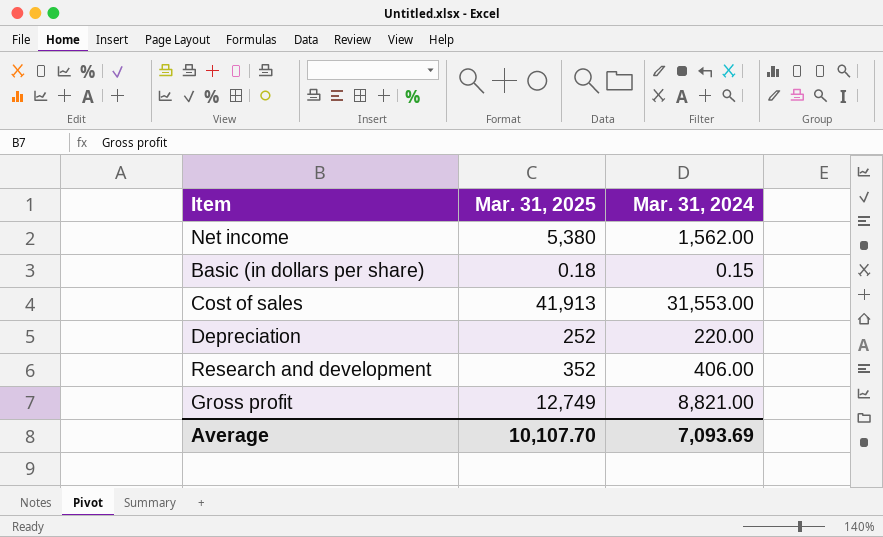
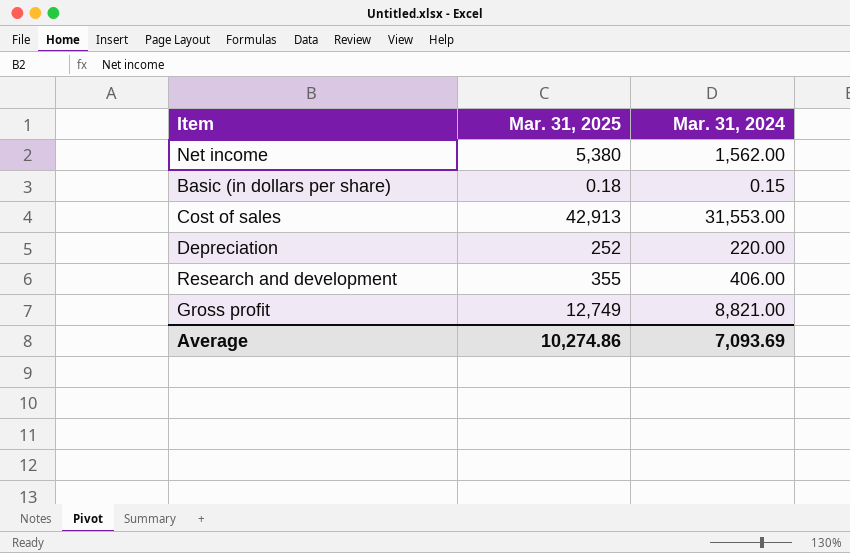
Cost of sales | Mar. 31, 2025: 41,913 -> 42,913
Research and development | Mar. 31, 2025: 352 -> 355
Average | Mar. 31, 2025: 10,107.70 -> 10,274.86

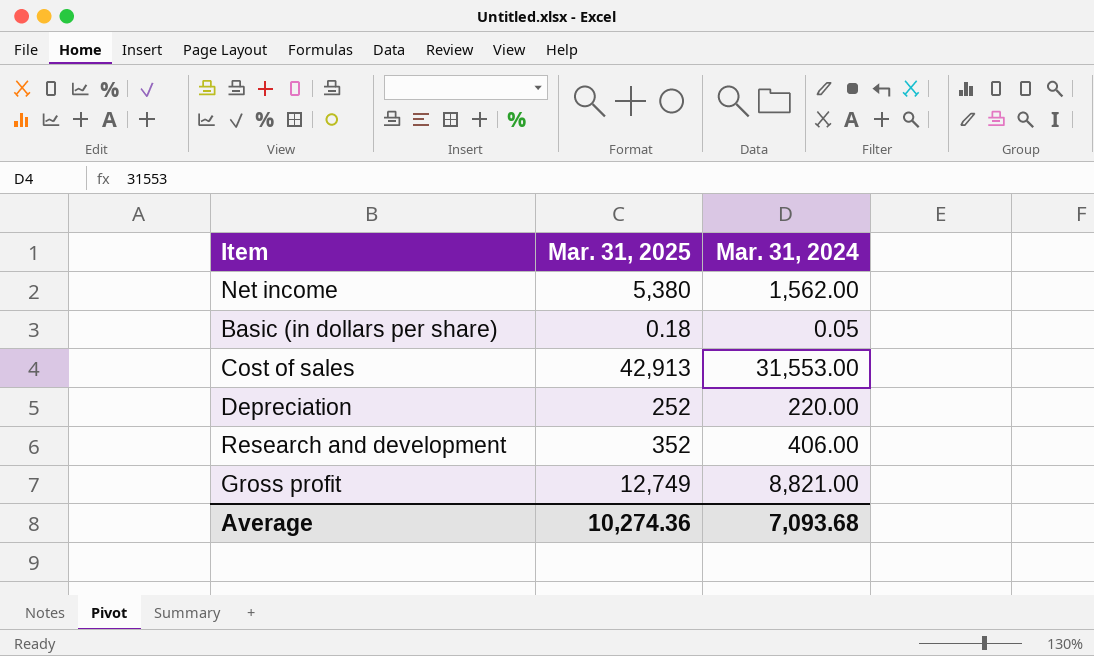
Basic (in dollars per share) | Mar. 31, 2024: 0.15 -> 0.05
Research and development | Mar. 31, 2025: 355 -> 352
Average | Mar. 31, 2025: 10,274.86 -> 10,274.36
Average | Mar. 31, 2024: 7,093.69 -> 7,093.68

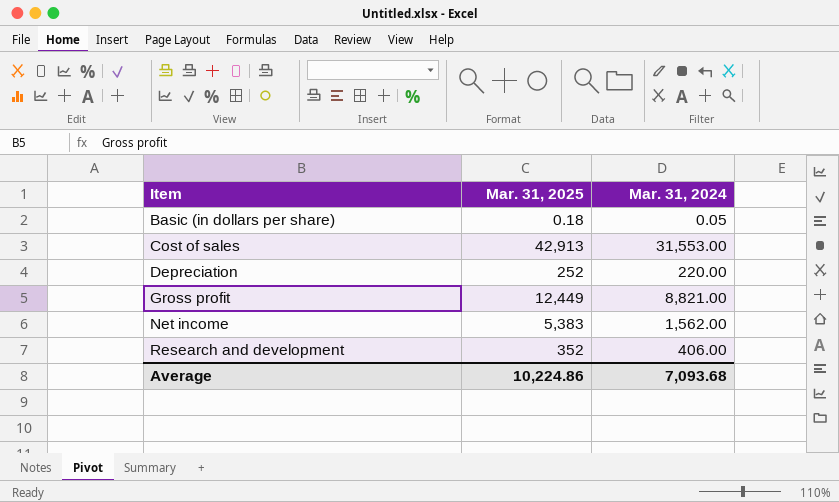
row order: none -> Item ascending
Gross profit | Mar. 31, 2025: 12,749 -> 12,449
Net income | Mar. 31, 2025: 5,380 -> 5,383
Average | Mar. 31, 2025: 10,274.36 -> 10,224.86

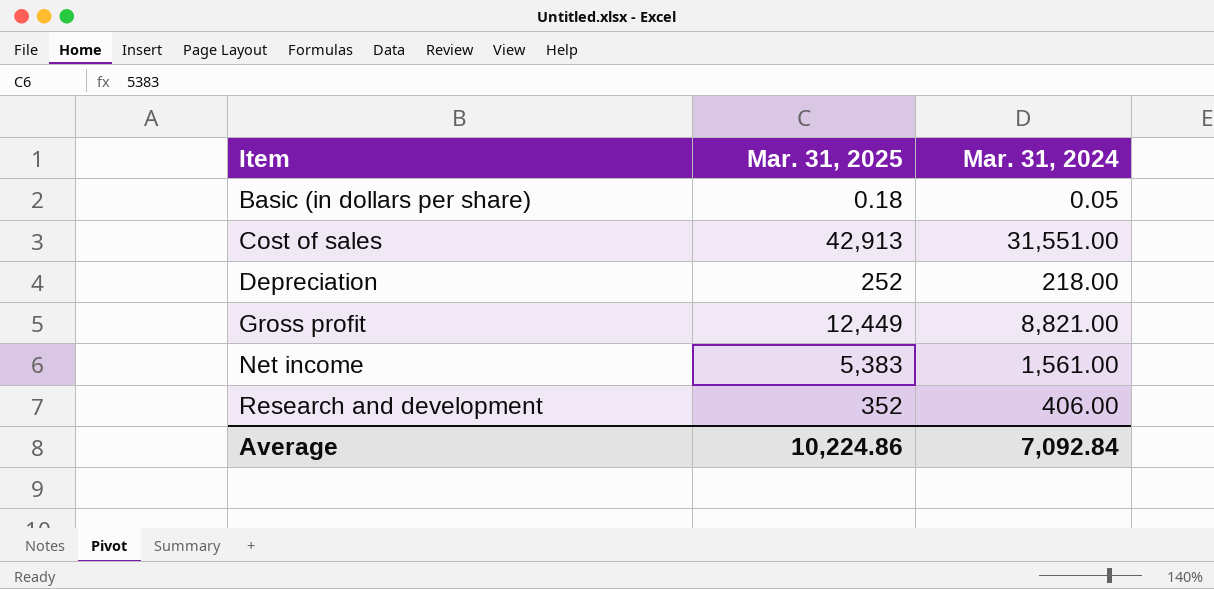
Cost of sales | Mar. 31, 2024: 31,553.00 -> 31,551.00
Depreciation | Mar. 31, 2024: 220.00 -> 218.00
Net income | Mar. 31, 2024: 1,562.00 -> 1,561.00
Average | Mar. 31, 2024: 7,093.68 -> 7,092.84

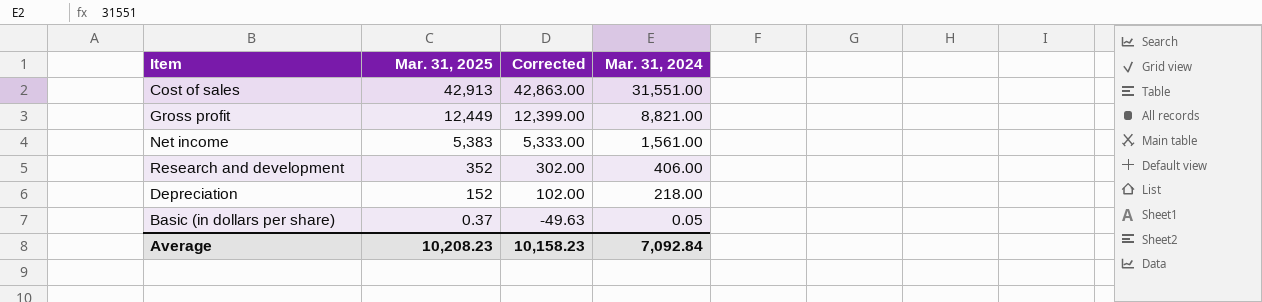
row order: Item ascending -> Mar. 31, 2025 descending
column Corrected | formula: none -> [Mar. 31, 2025] - 50
Depreciation | Mar. 31, 2025: 252 -> 152
Basic (in dollars per share) | Mar. 31, 2025: 0.18 -> 0.37
Average | Mar. 31, 2025: 10,224.86 -> 10,208.23

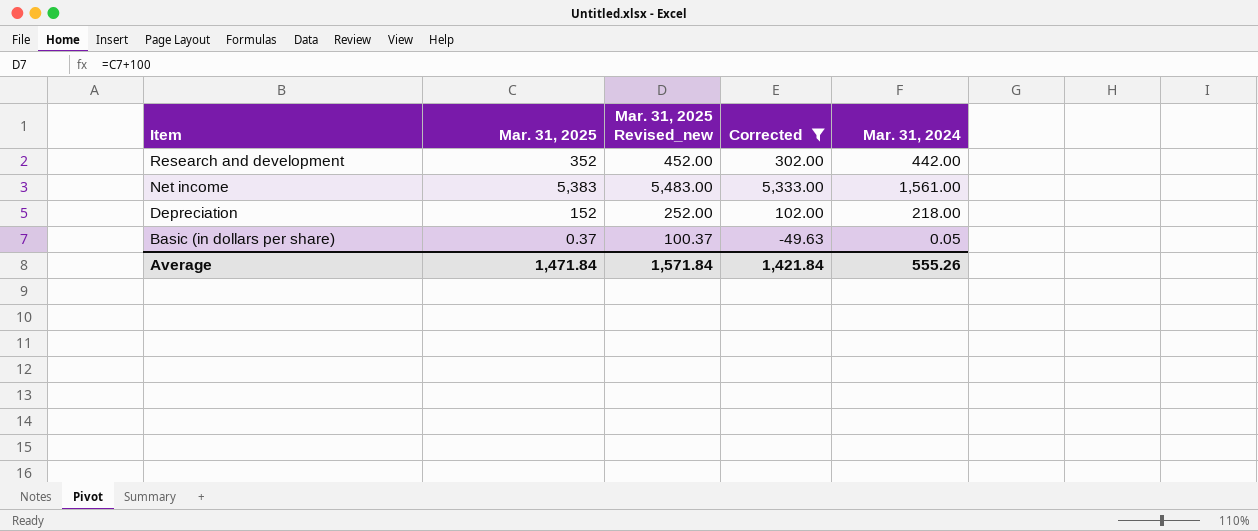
filter: none -> Corrected <= 5,333.00
row order: Mar. 31, 2025 descending -> Item descending
column Mar. 31, 2025 Revised_new | formula: none -> [Mar. 31, 2025] + 100
Research and development | Mar. 31, 2024: 406.00 -> 442.00
Average | Mar. 31, 2025: 10,208.23 -> 1,471.84
Average | Corrected: 10,158.23 -> 1,421.84
Average | Mar. 31, 2024: 7,092.84 -> 555.26

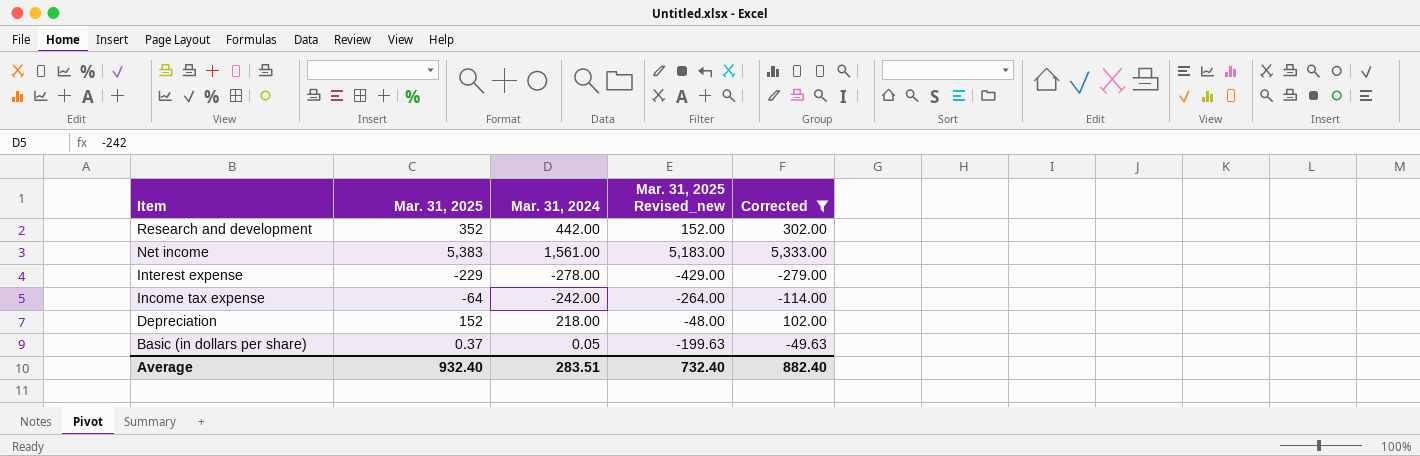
column Mar. 31, 2024 | position: 5 -> 3
column Mar. 31, 2025 Revised_new | formula: [Mar. 31, 2025] + 100 -> [Mar. 31, 2025] - 200
row Interest expense: none -> -229 | -278.00 | -429.00 | -279.00
row Income tax expense: none -> -64 | -242.00 | -264.00 | -114.00
Average | Mar. 31, 2025: 1,471.84 -> 932.40
Average | Mar. 31, 2024: 555.26 -> 283.51
Average | Mar. 31, 2025 Revised_new: 1,571.84 -> 732.40
Average | Corrected: 1,421.84 -> 882.40

